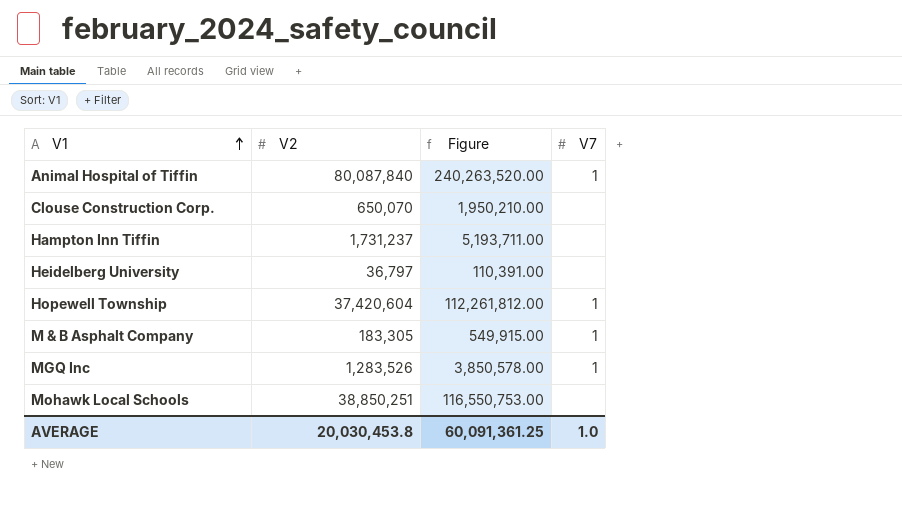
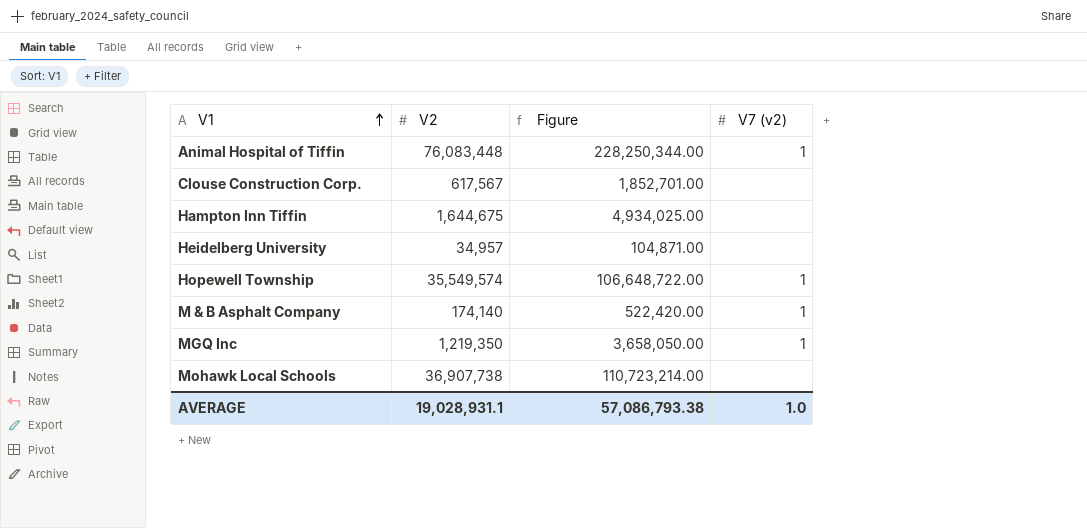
column name: V7 -> V7 (v2)
Animal Hospital of Tiffin | V2: 80,087,840 -> 76,083,448
Animal Hospital of Tiffin | Figure: 240,263,520.00 -> 228,250,344.00
Clouse Construction Corp. | V2: 650,070 -> 617,567
Clouse Construction Corp. | Figure: 1,950,210.00 -> 1,852,701.00
Hampton Inn Tiffin | V2: 1,731,237 -> 1,644,675
Hampton Inn Tiffin | Figure: 5,193,711.00 -> 4,934,025.00
Heidelberg University | V2: 36,797 -> 34,957
Heidelberg University | Figure: 110,391.00 -> 104,871.00
Hopewell Township | V2: 37,420,604 -> 35,549,574
Hopewell Township | Figure: 112,261,812.00 -> 106,648,722.00
M & B Asphalt Company | V2: 183,305 -> 174,140
M & B Asphalt Company | Figure: 549,915.00 -> 522,420.00
MGQ Inc | V2: 1,283,526 -> 1,219,350
MGQ Inc | Figure: 3,850,578.00 -> 3,658,050.00
Mohawk Local Schools | V2: 38,850,251 -> 36,907,738
Mohawk Local Schools | Figure: 116,550,753.00 -> 110,723,214.00
AVERAGE | V2: 20,030,453.8 -> 19,028,931.1
AVERAGE | Figure: 60,091,361.25 -> 57,086,793.38

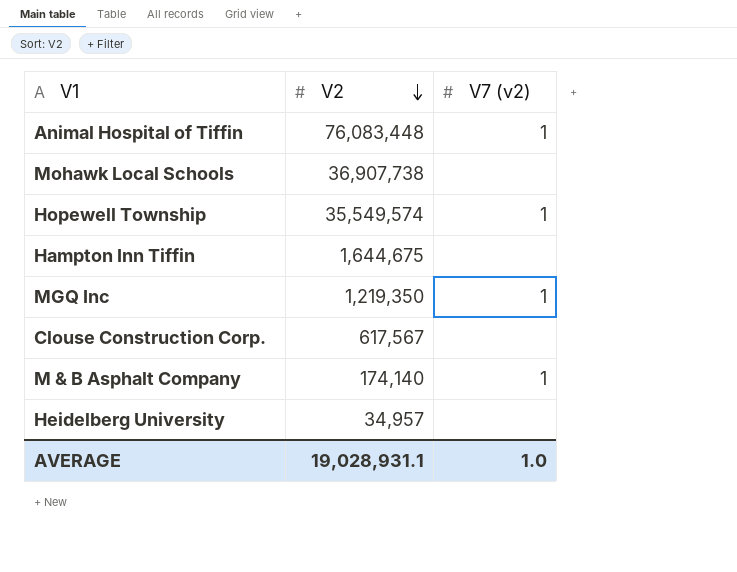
row order: V1 ascending -> V2 descending
column Figure | formula: [V2] * 3 -> none

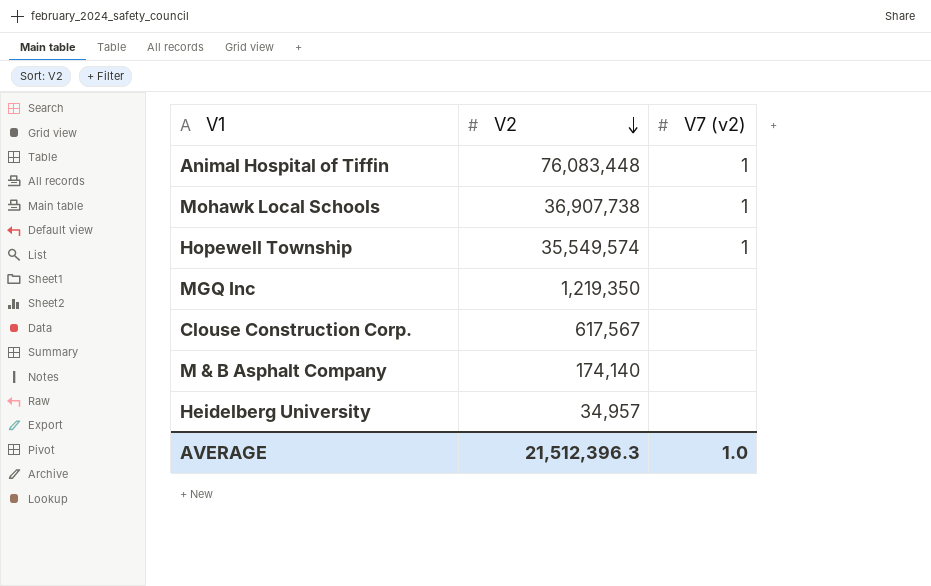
row Hampton Inn Tiffin: 1,644,675 | none -> none
Mohawk Local Schools | V7 (v2): none -> 1
MGQ Inc | V7 (v2): 1 -> none
M & B Asphalt Company | V7 (v2): 1 -> none
AVERAGE | V2: 19,028,931.1 -> 21,512,396.3

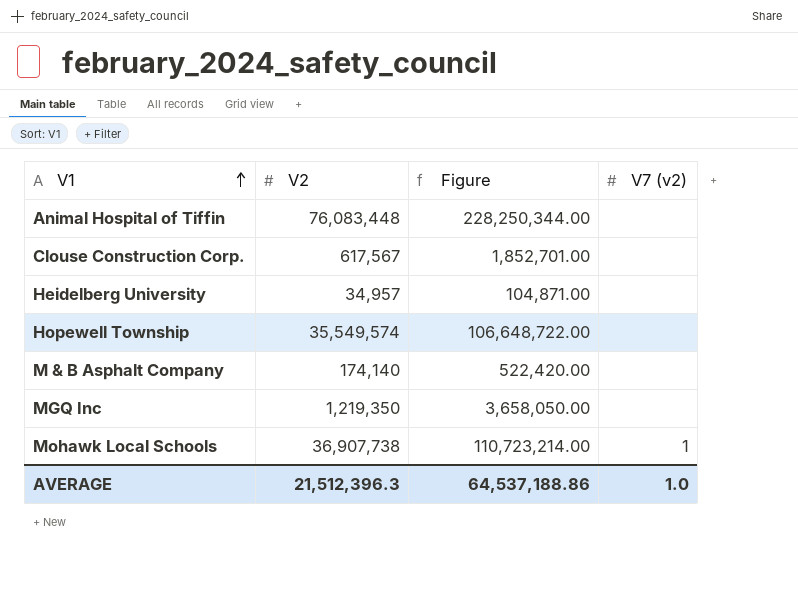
row order: V2 descending -> V1 ascending
column Figure | formula: none -> [V2] * 3
Animal Hospital of Tiffin | V7 (v2): 1 -> none
Hopewell Township | V7 (v2): 1 -> none

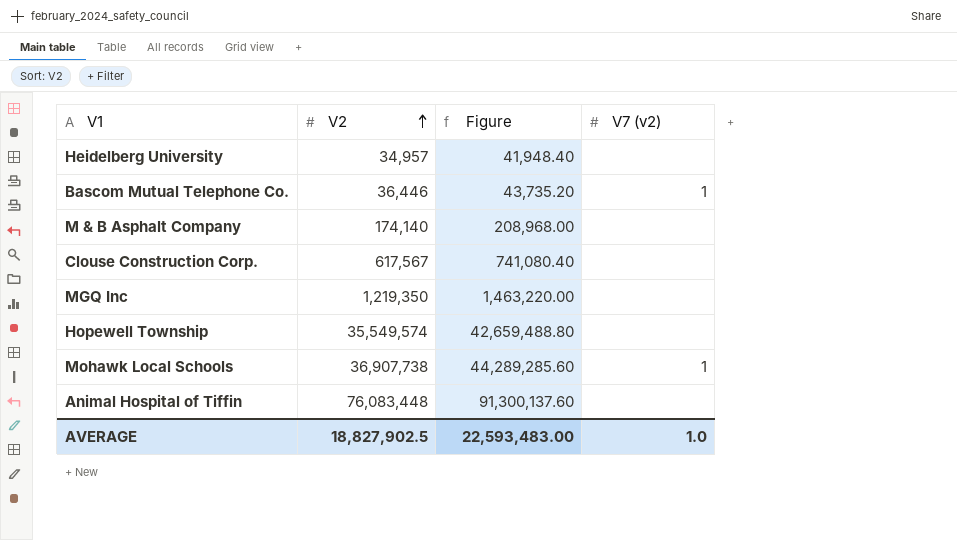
row order: V1 ascending -> V2 ascending
column Figure | formula: [V2] * 3 -> [V2] * 1.2
row Bascom Mutual Telephone Co.: none -> 36,446 | 43,735.20 | 1
AVERAGE | V2: 21,512,396.3 -> 18,827,902.5
AVERAGE | Figure: 64,537,188.86 -> 22,593,483.00

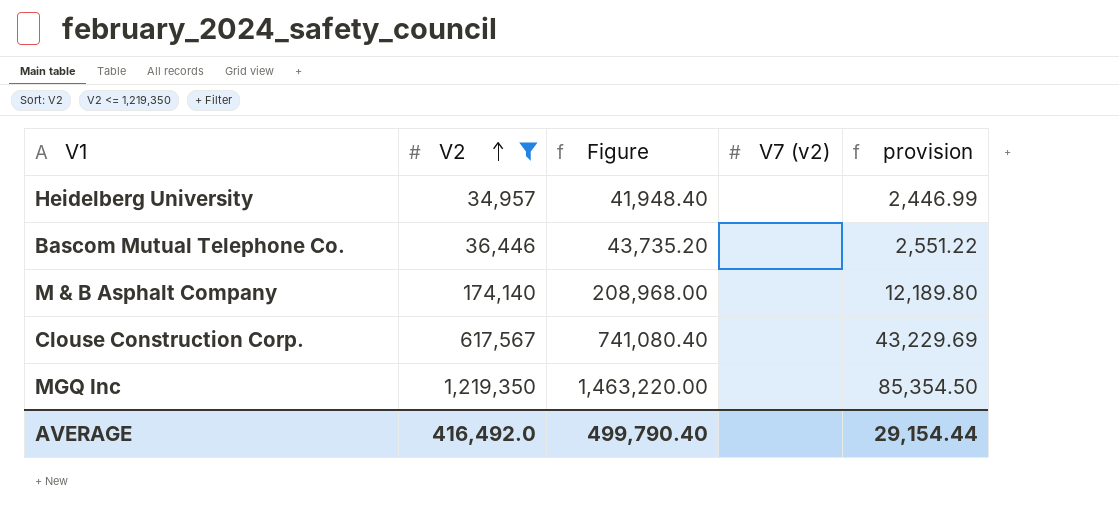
filter: none -> V2 <= 1,219,350
column provision | formula: none -> [V2] * 0.07
Bascom Mutual Telephone Co. | V7 (v2): 1 -> none
AVERAGE | V2: 18,827,902.5 -> 416,492.0
AVERAGE | Figure: 22,593,483.00 -> 499,790.40
AVERAGE | V7 (v2): 1.0 -> none

